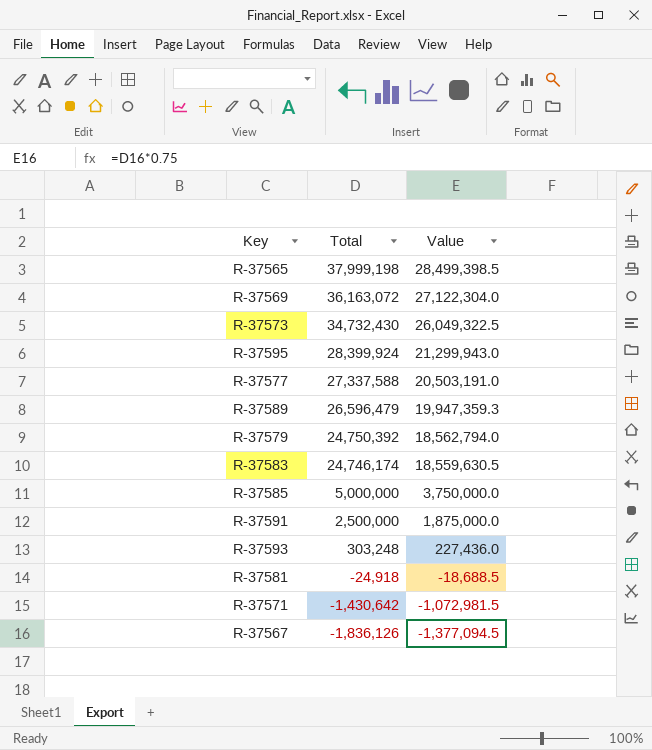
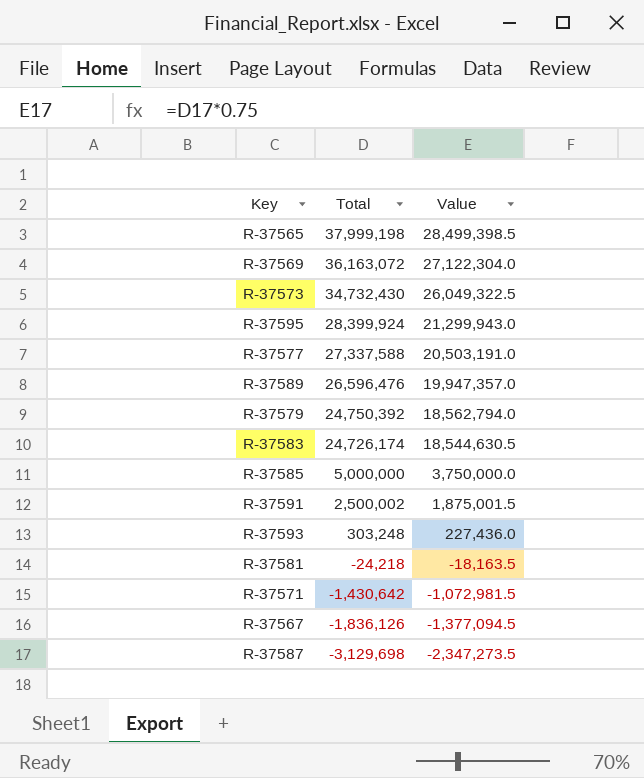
R-37589 | Total: 26,596,479 -> 26,596,476
R-37589 | Value: 19,947,359.3 -> 19,947,357.0
R-37583 | Total: 24,746,174 -> 24,726,174
R-37583 | Value: 18,559,630.5 -> 18,544,630.5
R-37591 | Total: 2,500,000 -> 2,500,002
R-37591 | Value: 1,875,000.0 -> 1,875,001.5
R-37581 | Total: -24,918 -> -24,218
R-37581 | Value: -18,688.5 -> -18,163.5
row R-37587: none -> -3,129,698 | -2,347,273.5

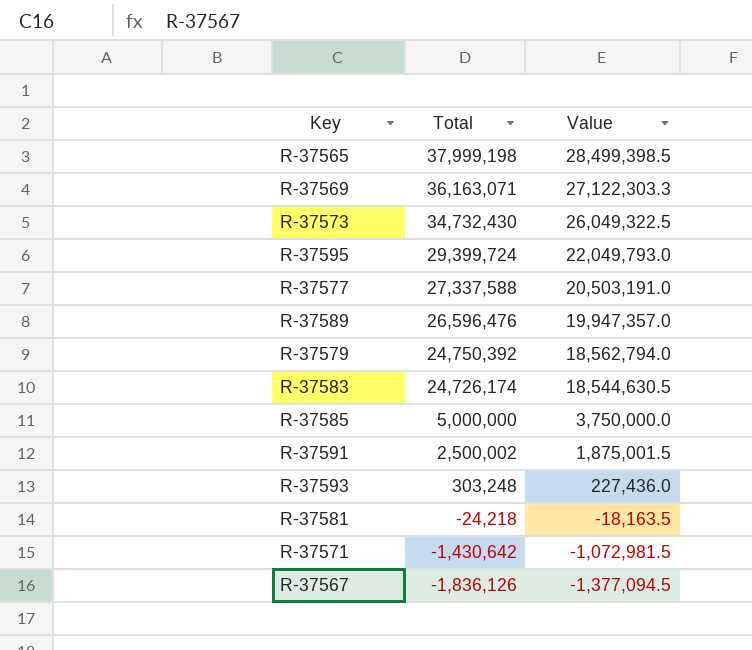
row R-37587: -3,129,698 | -2,347,273.5 -> none
R-37569 | Total: 36,163,072 -> 36,163,071
R-37569 | Value: 27,122,304.0 -> 27,122,303.3
R-37595 | Total: 28,399,924 -> 29,399,724
R-37595 | Value: 21,299,943.0 -> 22,049,793.0

